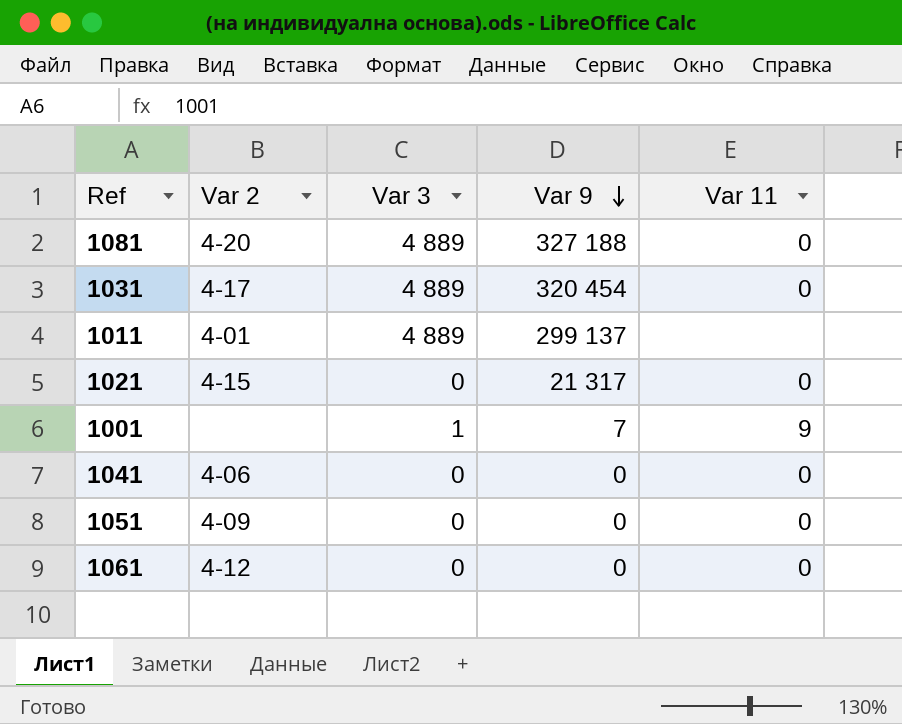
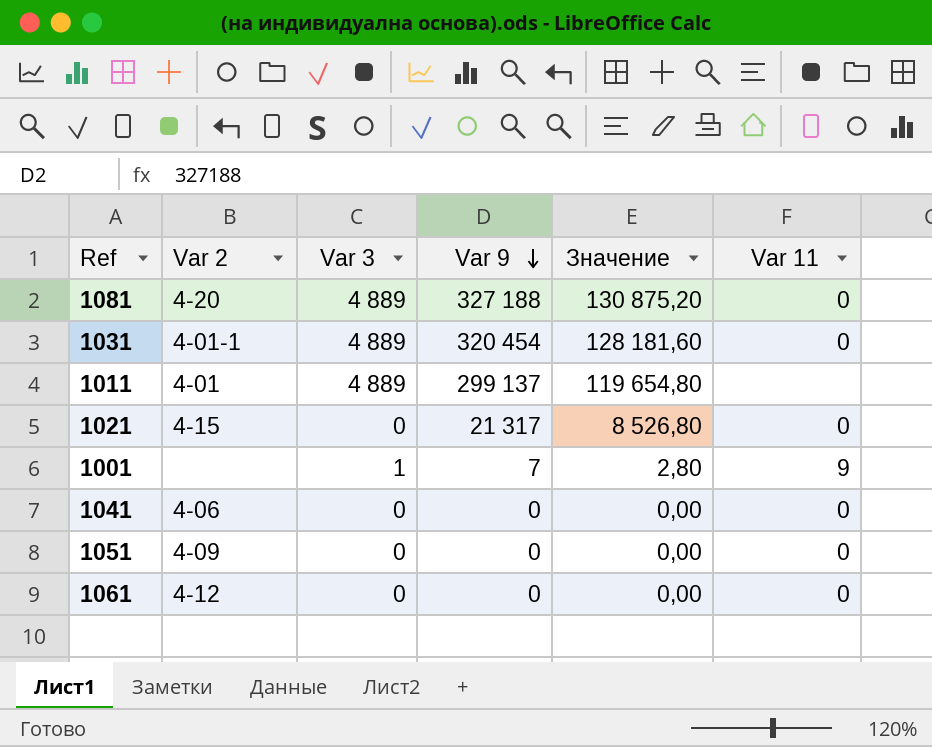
column Значение | formula: none -> [Var 9] * 0,4
1031 | Var 2: 4-17 -> 4-01-1

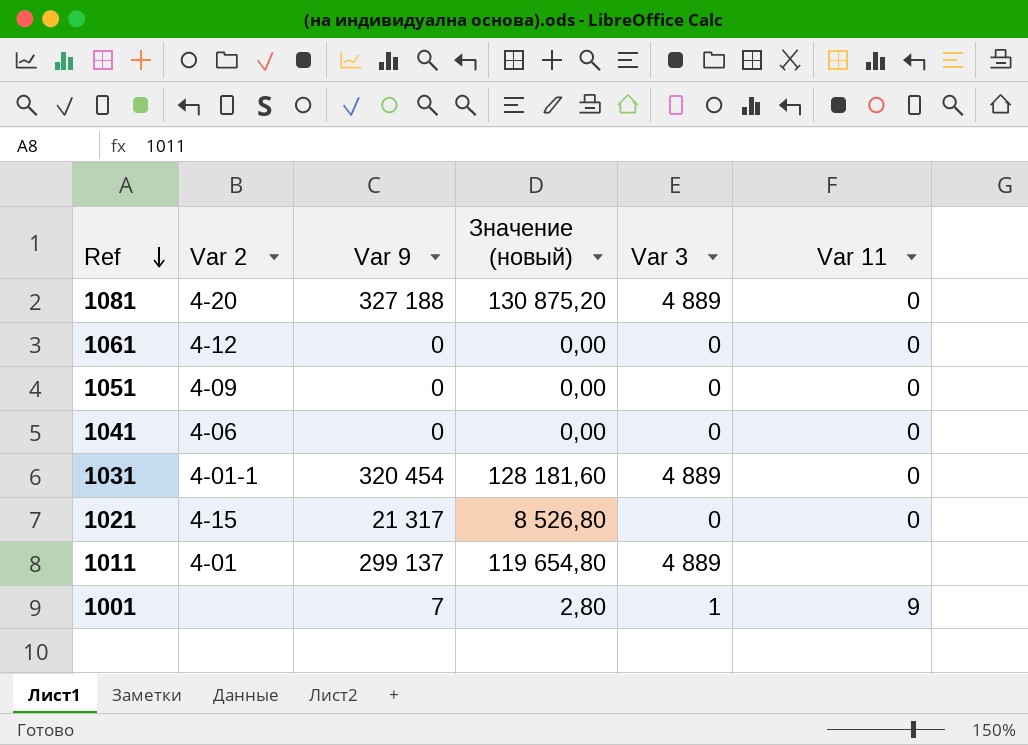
row order: Var 9 descending -> Ref descending
column name: Значение -> Значение (новый)
column Var 3 | position: 3 -> 5

